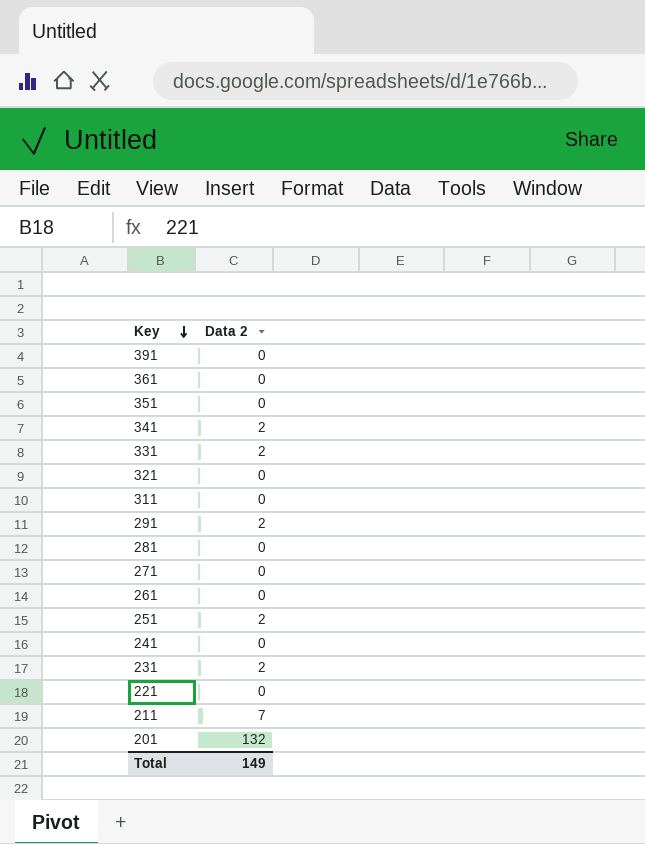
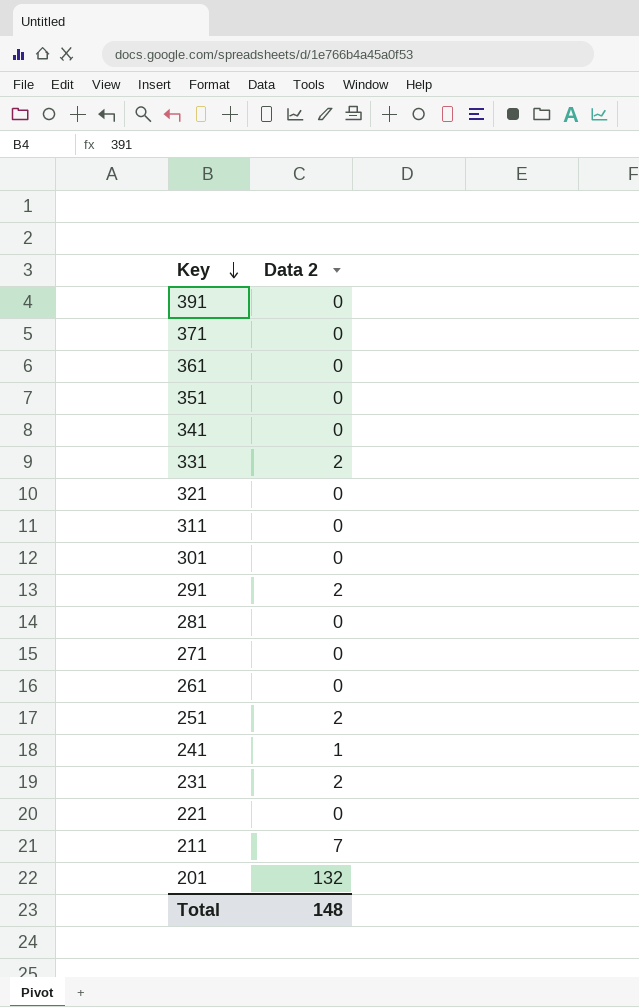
row 371: none -> 0
341 | Data 2: 2 -> 0
row 301: none -> 0
241 | Data 2: 0 -> 1
Total | Data 2: 149 -> 148

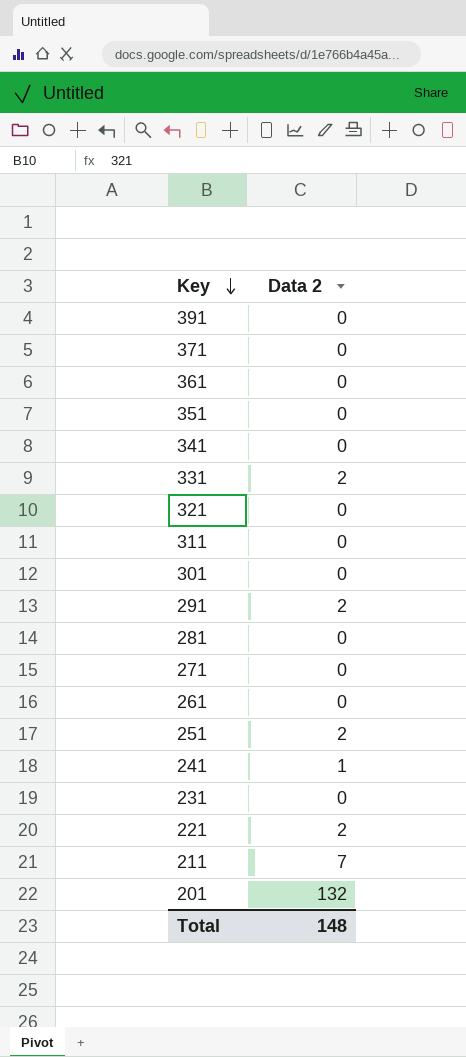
231 | Data 2: 2 -> 0
221 | Data 2: 0 -> 2

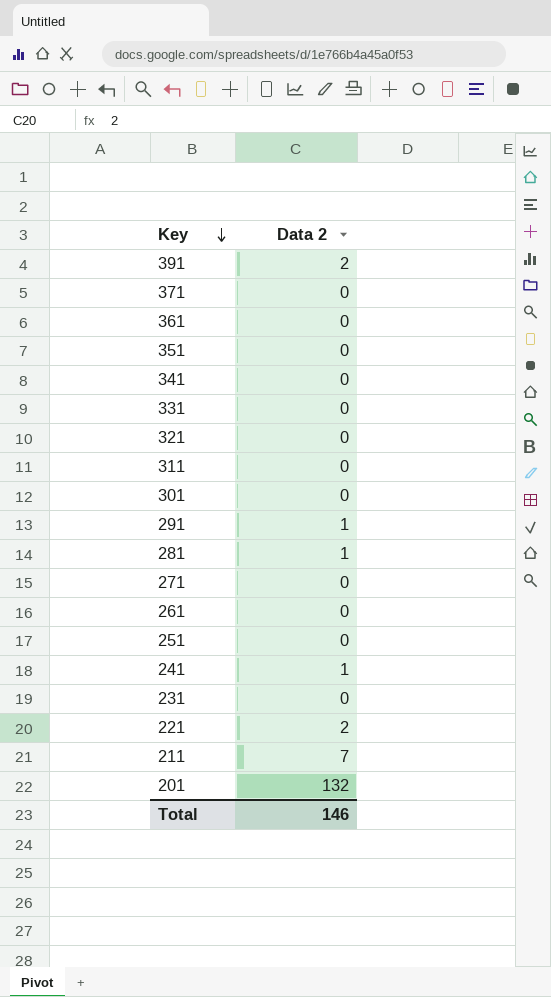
391 | Data 2: 0 -> 2
331 | Data 2: 2 -> 0
291 | Data 2: 2 -> 1
281 | Data 2: 0 -> 1
251 | Data 2: 2 -> 0
Total | Data 2: 148 -> 146

